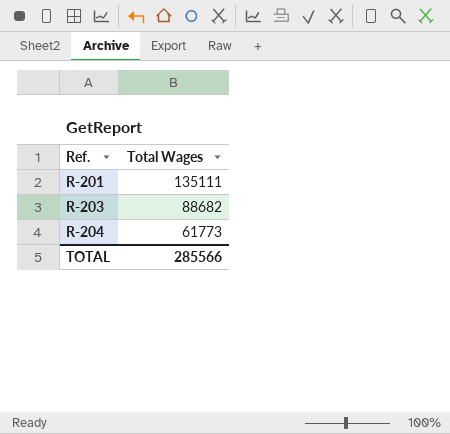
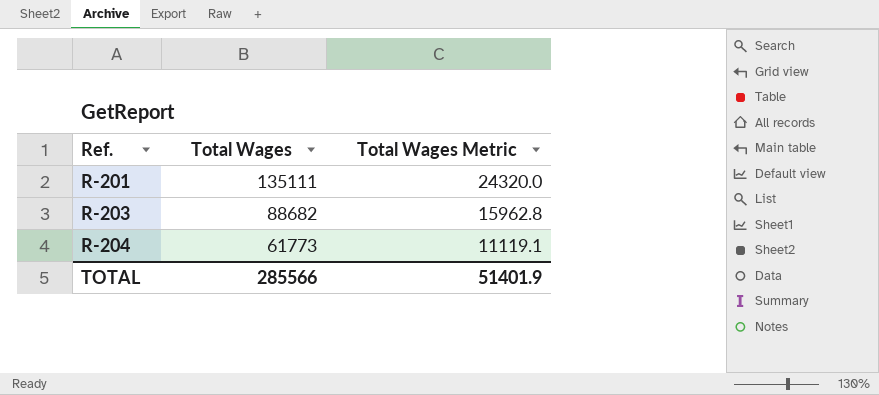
column Total Wages Metric | formula: none -> [Total Wages] * 0.18

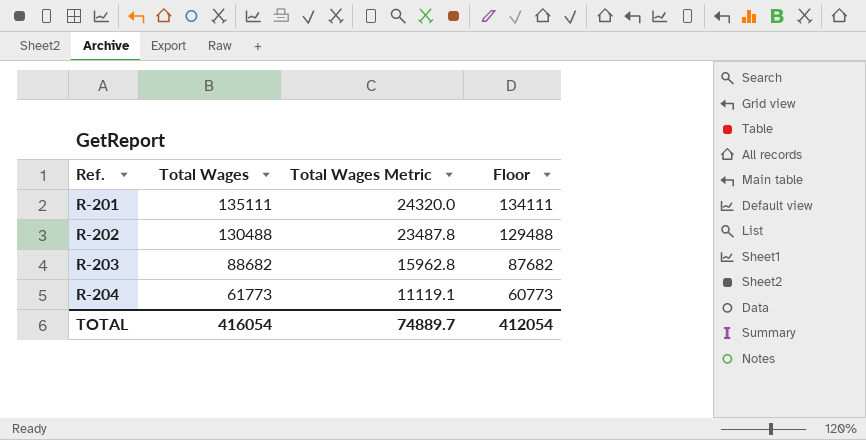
column Floor | formula: none -> [Total Wages] - 1000
row R-202: none -> 130488 | 23487.8 | 129488
TOTAL | Total Wages: 285566 -> 416054
TOTAL | Total Wages Metric: 51401.9 -> 74889.7

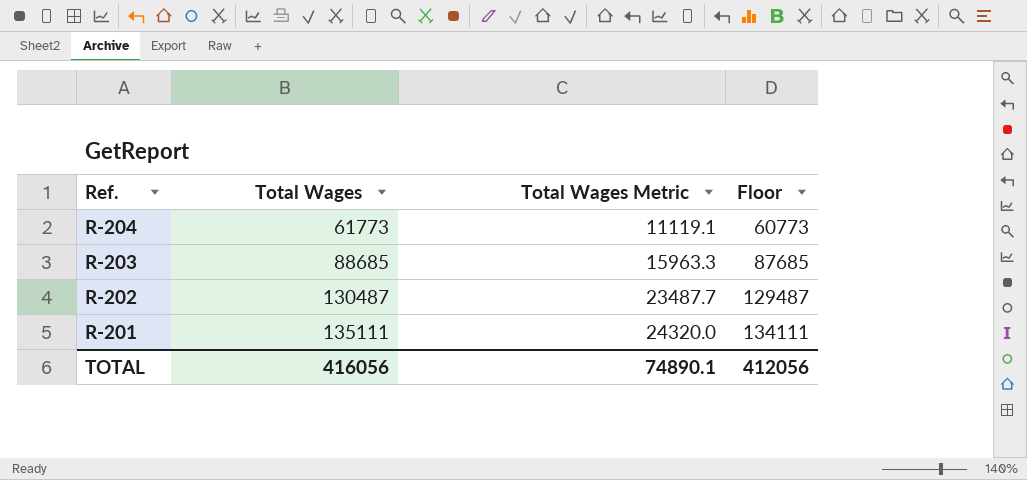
row order: Ref. ascending -> Ref. descending
R-203 | Total Wages: 88682 -> 88685
R-203 | Total Wages Metric: 15962.8 -> 15963.3
R-203 | Floor: 87682 -> 87685
R-202 | Total Wages: 130488 -> 130487
R-202 | Total Wages Metric: 23487.8 -> 23487.7
R-202 | Floor: 129488 -> 129487
TOTAL | Total Wages: 416054 -> 416056
TOTAL | Total Wages Metric: 74889.7 -> 74890.1
TOTAL | Floor: 412054 -> 412056

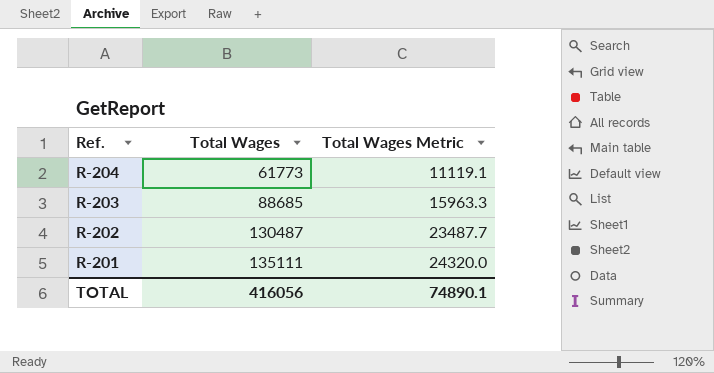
column Floor | formula: [Total Wages] - 1000 -> none

